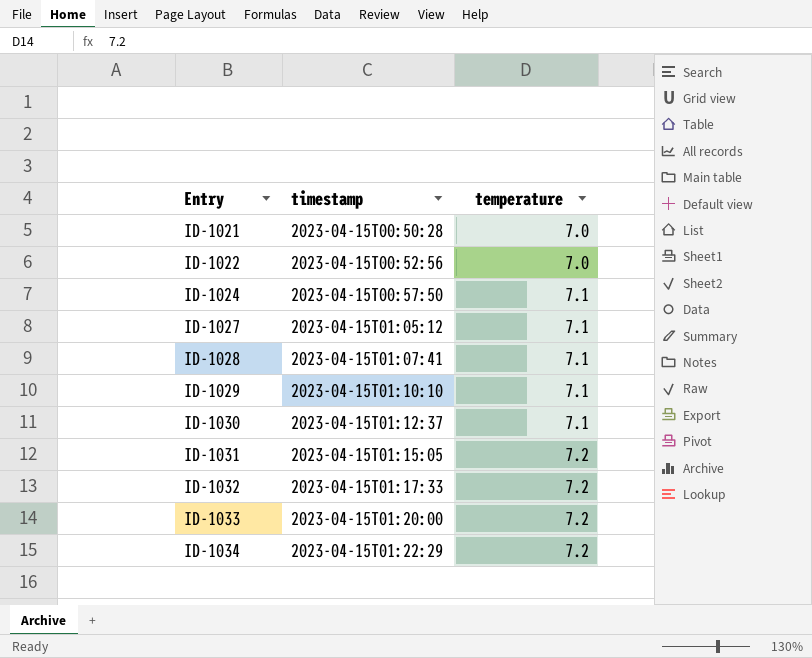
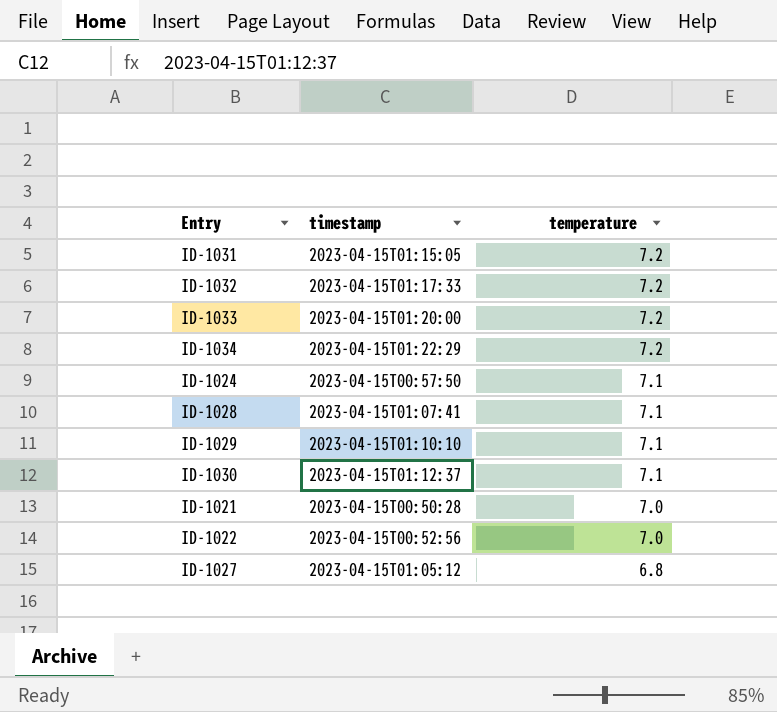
row order: Entry ascending -> temperature descending
ID-1027 | temperature: 7.1 -> 6.8

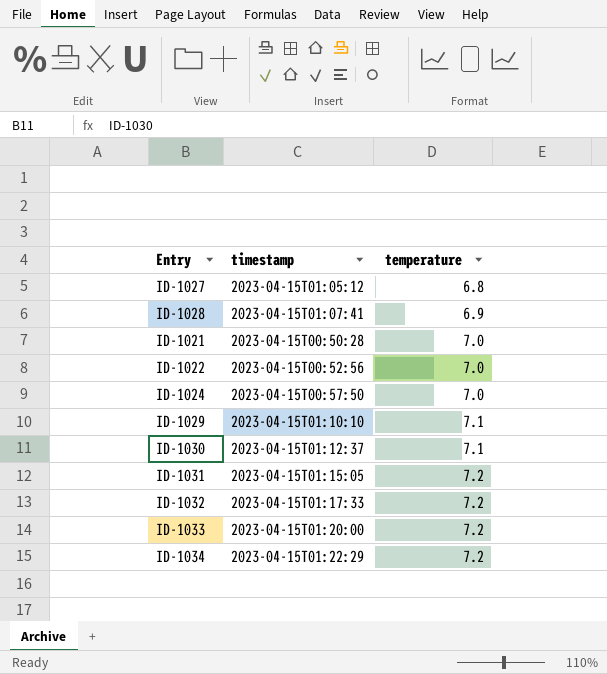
row order: temperature descending -> temperature ascending
ID-1028 | temperature: 7.1 -> 6.9
ID-1024 | temperature: 7.1 -> 7.0

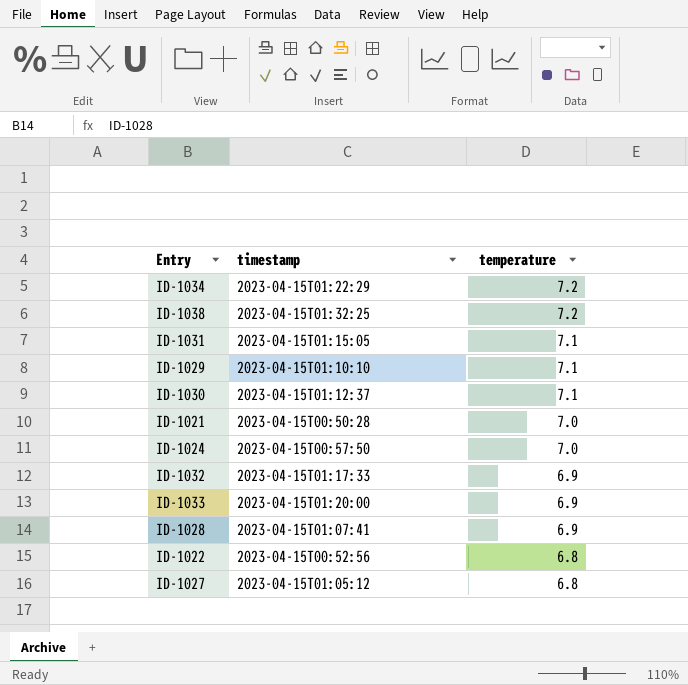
row order: temperature ascending -> temperature descending
row ID-1038: none -> 2023-04-15T01:32:25 | 7.2
ID-1031 | temperature: 7.2 -> 7.1
ID-1032 | temperature: 7.2 -> 6.9
ID-1033 | temperature: 7.2 -> 6.9
ID-1022 | temperature: 7.0 -> 6.8

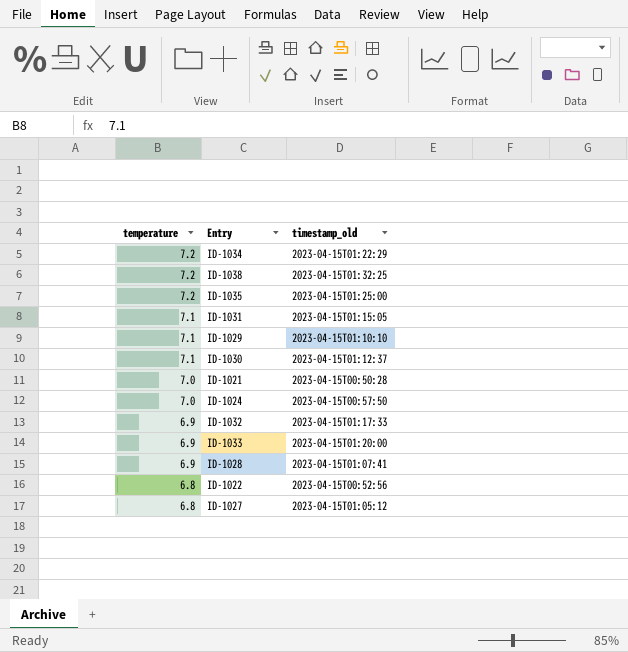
column temperature | position: 3 -> 1
column name: timestamp -> timestamp_old
row ID-1035: none -> 7.2 | 2023-04-15T01:25:00

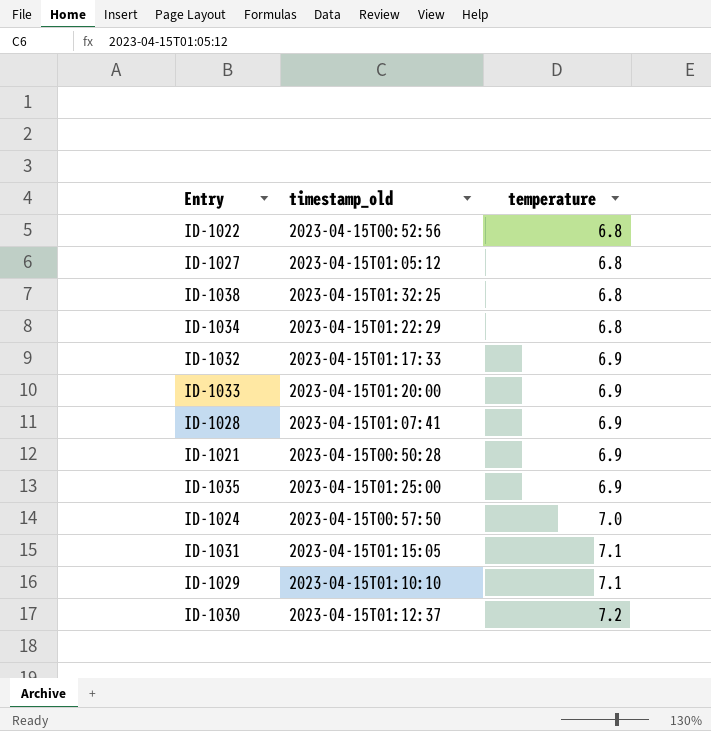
row order: temperature descending -> temperature ascending
column temperature | position: 1 -> 3
ID-1038 | temperature: 7.2 -> 6.8
ID-1034 | temperature: 7.2 -> 6.8
ID-1021 | temperature: 7.0 -> 6.9
ID-1035 | temperature: 7.2 -> 6.9
ID-1030 | temperature: 7.1 -> 7.2

